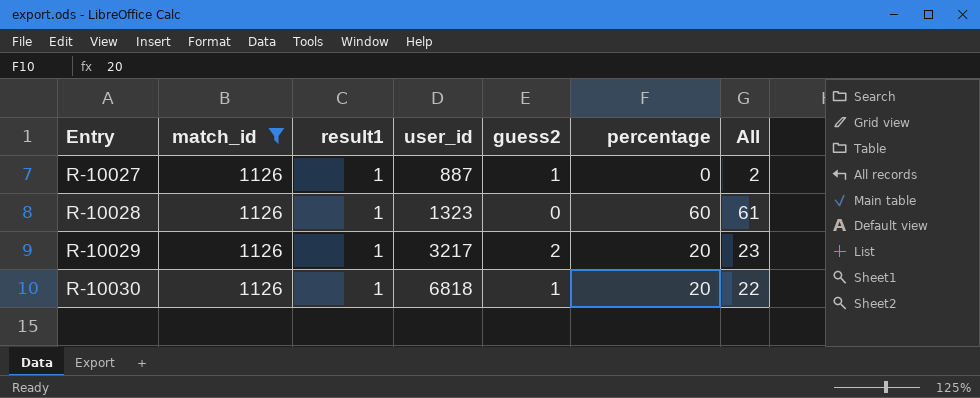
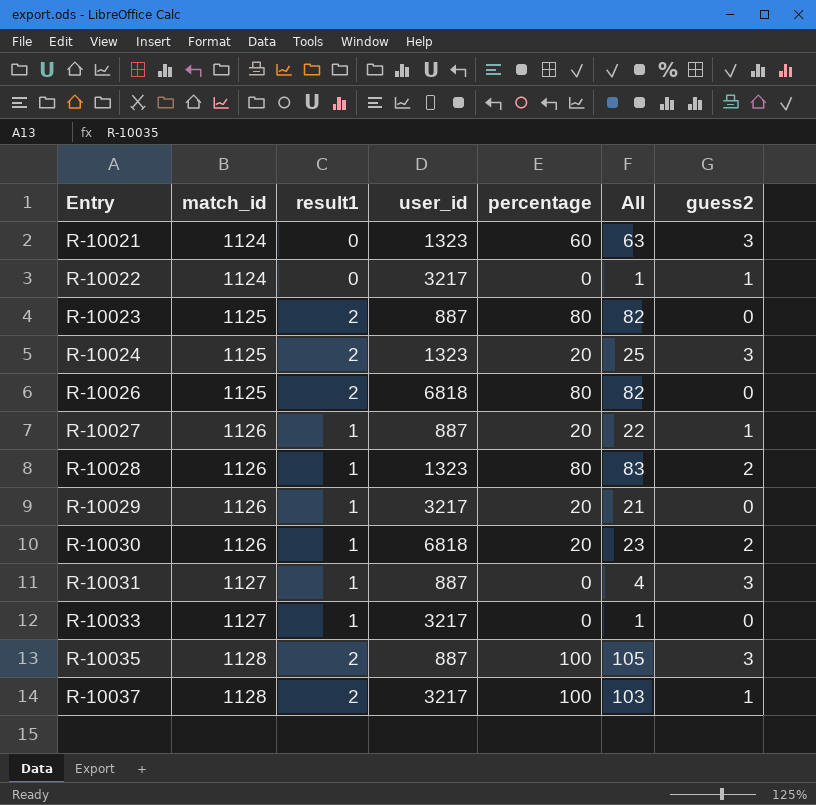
filter: match_id = 1126 -> none
column guess2 | position: 5 -> 7
R-10027 | percentage: 0 -> 20
R-10027 | All: 2 -> 22
R-10028 | percentage: 60 -> 80
R-10028 | All: 61 -> 83
R-10028 | guess2: 0 -> 2
R-10029 | All: 23 -> 21
R-10029 | guess2: 2 -> 0
R-10030 | All: 22 -> 23
R-10030 | guess2: 1 -> 2

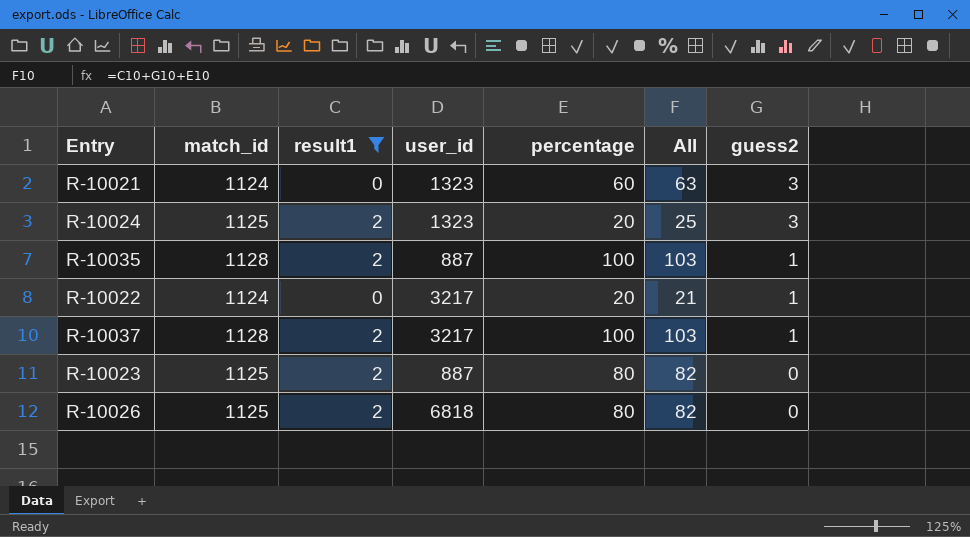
filter: none -> result1 != 1
row order: Entry ascending -> guess2 descending
R-10035 | All: 105 -> 103
R-10035 | guess2: 3 -> 1
R-10022 | percentage: 0 -> 20
R-10022 | All: 1 -> 21

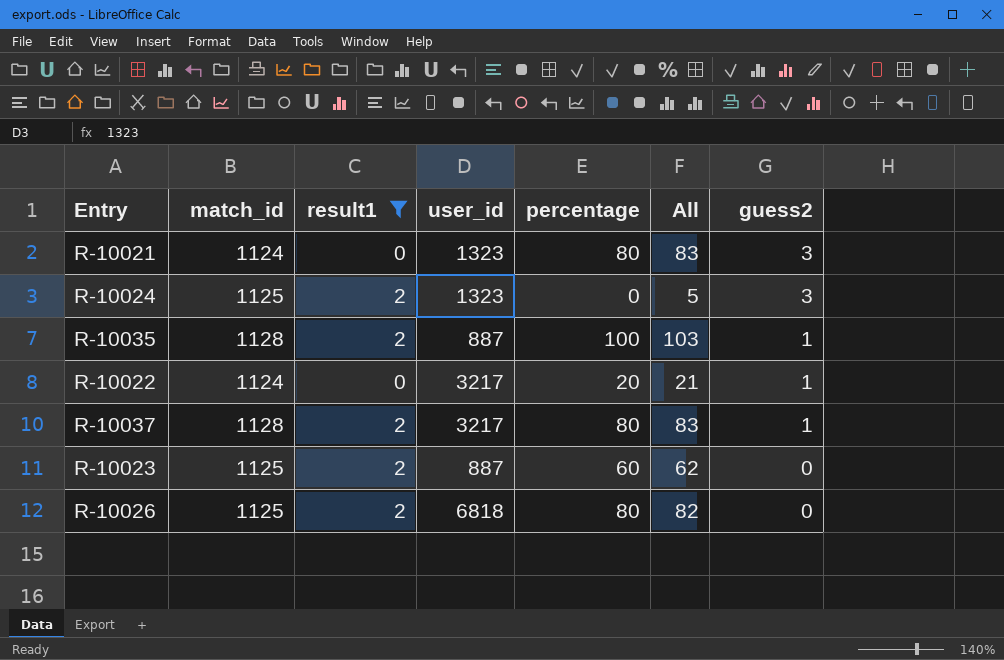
R-10021 | percentage: 60 -> 80
R-10021 | All: 63 -> 83
R-10024 | percentage: 20 -> 0
R-10024 | All: 25 -> 5
R-10037 | percentage: 100 -> 80
R-10037 | All: 103 -> 83
R-10023 | percentage: 80 -> 60
R-10023 | All: 82 -> 62

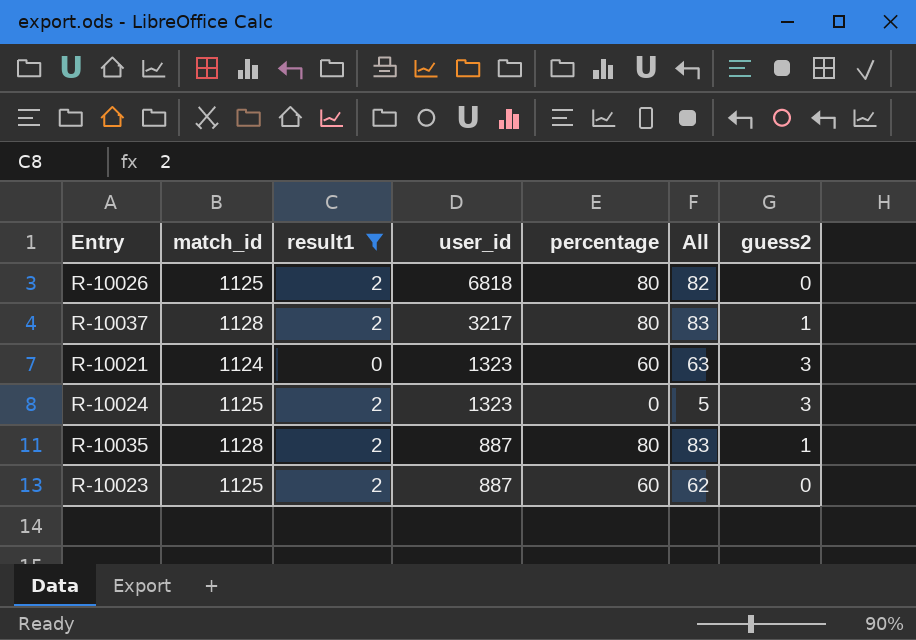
row order: guess2 descending -> user_id descending
row R-10022: 1124 | 0 | 3217 | 20 | 21 | 1 -> none
R-10021 | percentage: 80 -> 60
R-10021 | All: 83 -> 63
R-10035 | percentage: 100 -> 80
R-10035 | All: 103 -> 83

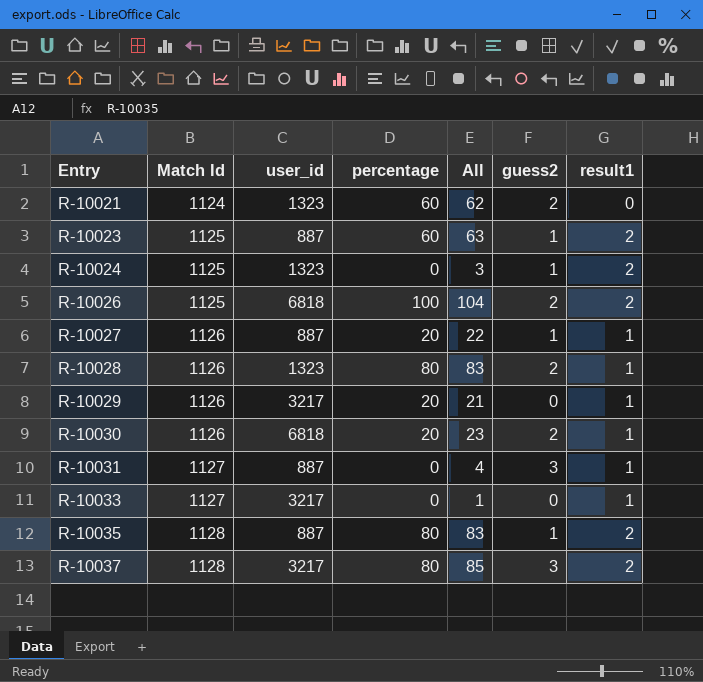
filter: result1 != 1 -> none
row order: user_id descending -> Entry ascending
column name: match_id -> Match Id
column result1 | position: 3 -> 7
R-10021 | All: 63 -> 62
R-10021 | guess2: 3 -> 2
R-10023 | All: 62 -> 63
R-10023 | guess2: 0 -> 1
R-10024 | All: 5 -> 3
R-10024 | guess2: 3 -> 1
R-10026 | percentage: 80 -> 100
R-10026 | All: 82 -> 104
R-10026 | guess2: 0 -> 2
R-10037 | All: 83 -> 85
R-10037 | guess2: 1 -> 3

